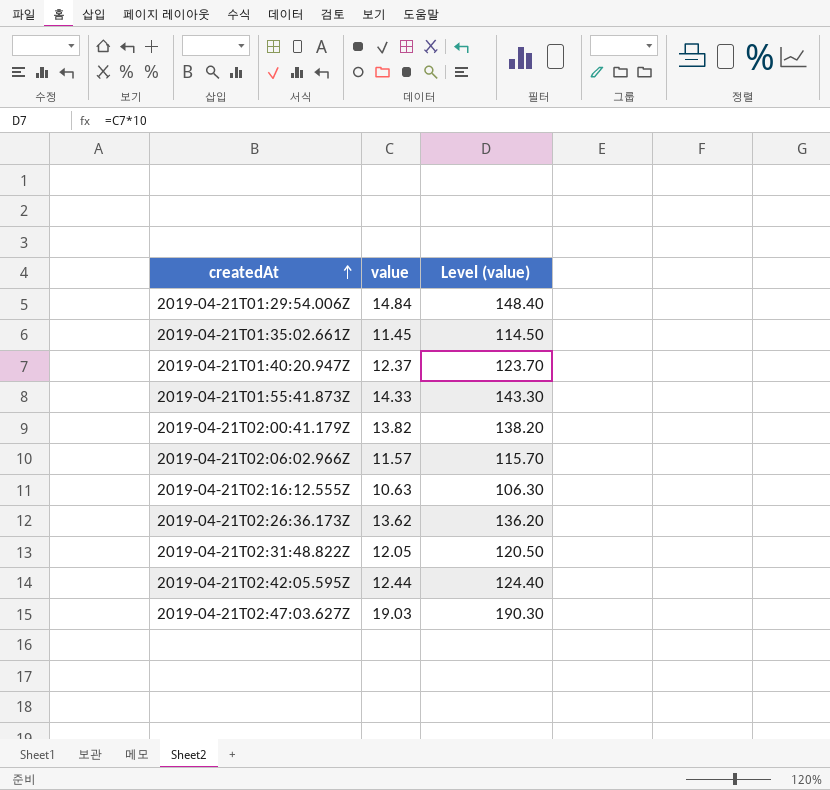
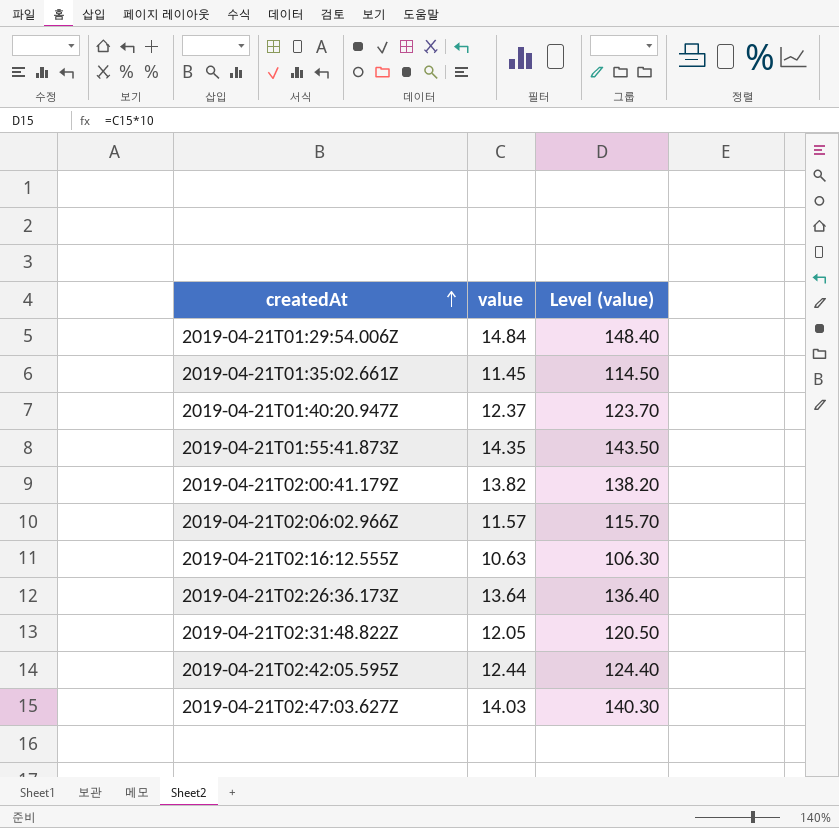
2019-04-21T01:55:41.873Z | value: 14.33 -> 14.35
2019-04-21T01:55:41.873Z | Level (value): 143.30 -> 143.50
2019-04-21T02:26:36.173Z | value: 13.62 -> 13.64
2019-04-21T02:26:36.173Z | Level (value): 136.20 -> 136.40
2019-04-21T02:47:03.627Z | value: 19.03 -> 14.03
2019-04-21T02:47:03.627Z | Level (value): 190.30 -> 140.30

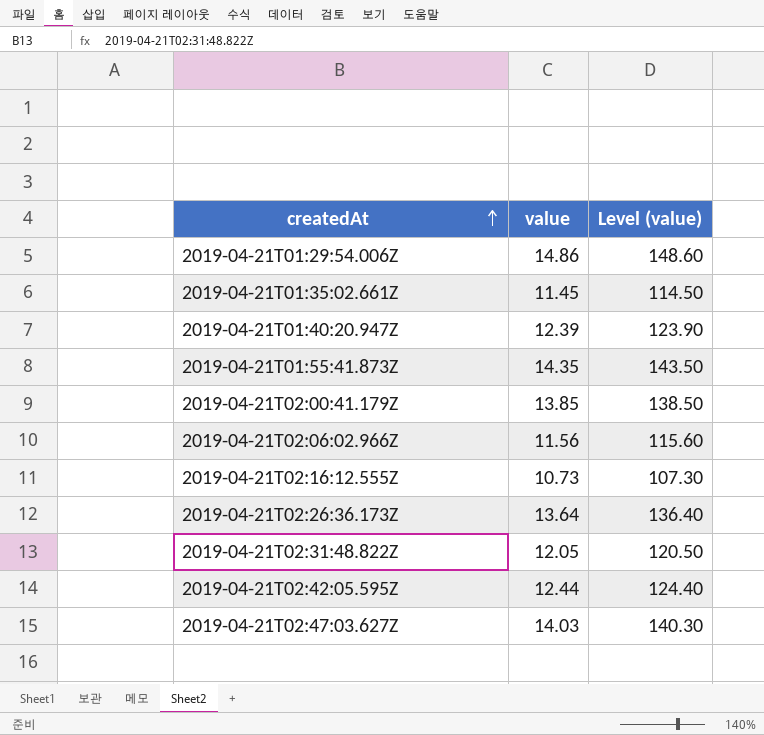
2019-04-21T01:29:54.006Z | value: 14.84 -> 14.86
2019-04-21T01:29:54.006Z | Level (value): 148.40 -> 148.60
2019-04-21T01:40:20.947Z | value: 12.37 -> 12.39
2019-04-21T01:40:20.947Z | Level (value): 123.70 -> 123.90
2019-04-21T02:00:41.179Z | value: 13.82 -> 13.85
2019-04-21T02:00:41.179Z | Level (value): 138.20 -> 138.50
2019-04-21T02:06:02.966Z | value: 11.57 -> 11.56
2019-04-21T02:06:02.966Z | Level (value): 115.70 -> 115.60
2019-04-21T02:16:12.555Z | value: 10.63 -> 10.73
2019-04-21T02:16:12.555Z | Level (value): 106.30 -> 107.30

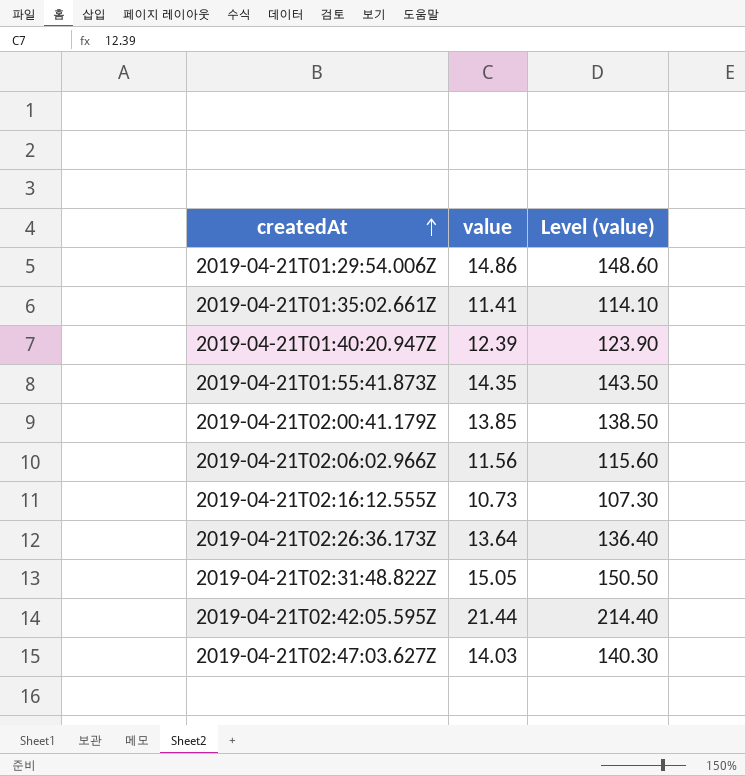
2019-04-21T01:35:02.661Z | value: 11.45 -> 11.41
2019-04-21T01:35:02.661Z | Level (value): 114.50 -> 114.10
2019-04-21T02:31:48.822Z | value: 12.05 -> 15.05
2019-04-21T02:31:48.822Z | Level (value): 120.50 -> 150.50
2019-04-21T02:42:05.595Z | value: 12.44 -> 21.44
2019-04-21T02:42:05.595Z | Level (value): 124.40 -> 214.40

